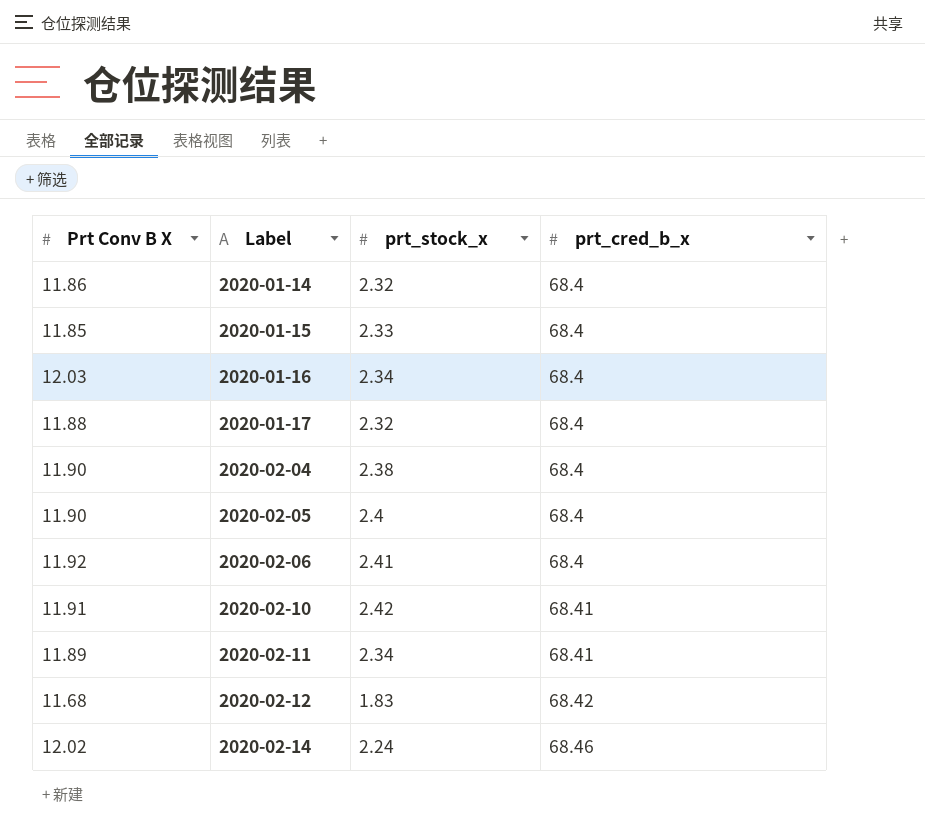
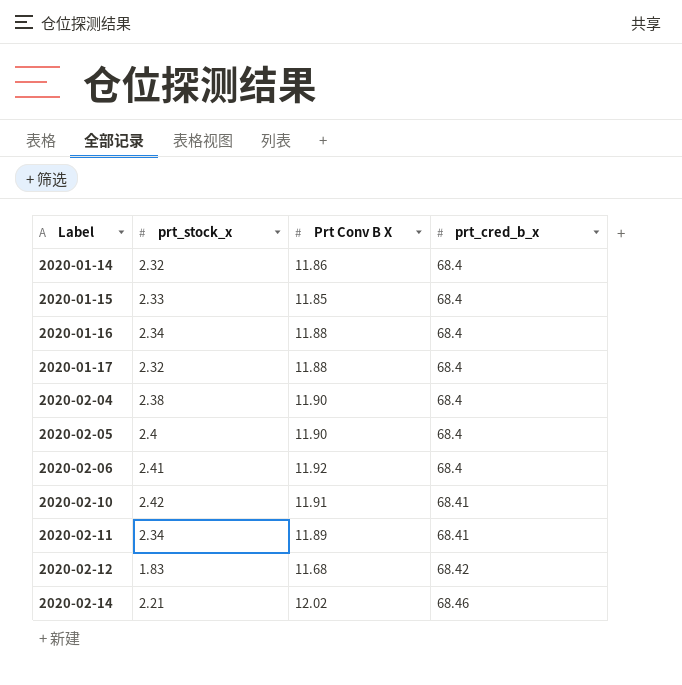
column Prt Conv B X | position: 1 -> 3
2020-01-16 | Prt Conv B X: 12.03 -> 11.88
2020-02-14 | prt_stock_x: 2.24 -> 2.21

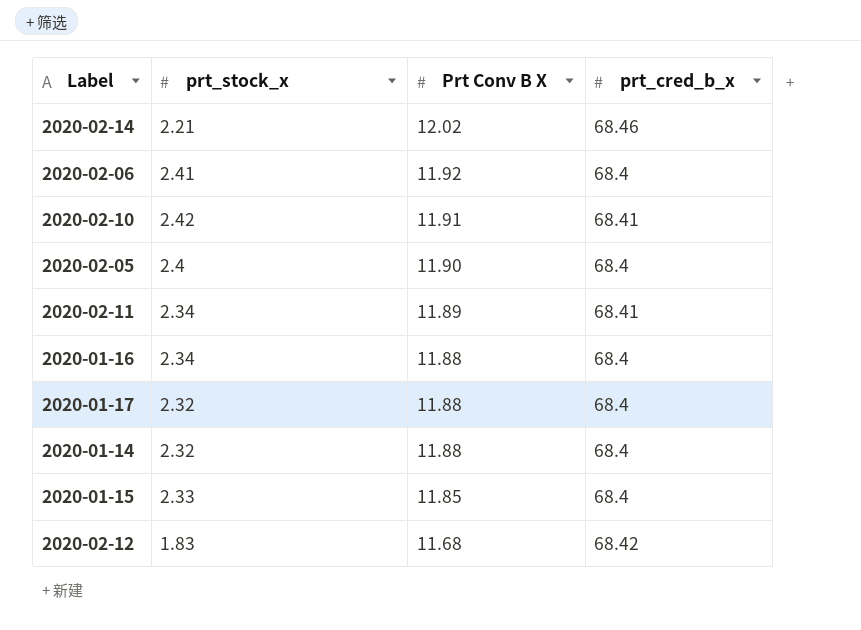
row order: Label ascending -> Prt Conv B X descending
row 2020-02-04: 2.38 | 11.90 | 68.4 -> none
2020-01-14 | Prt Conv B X: 11.86 -> 11.88

